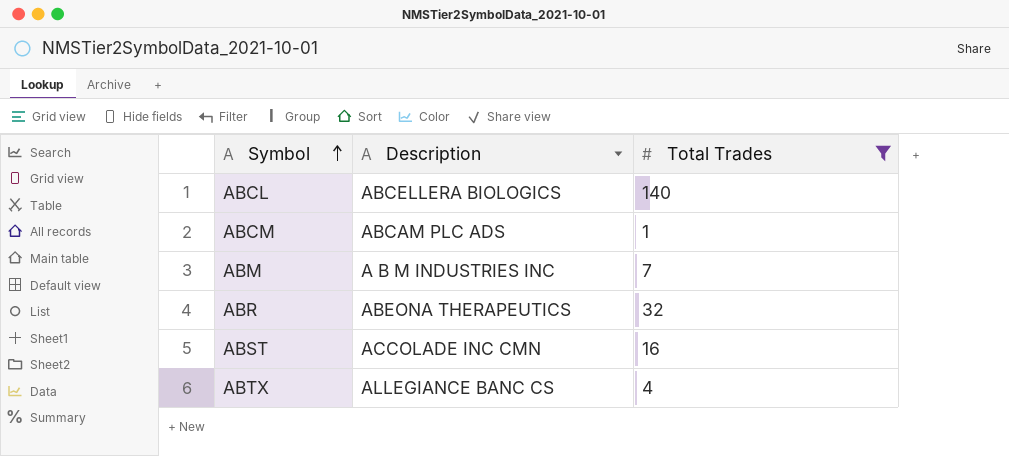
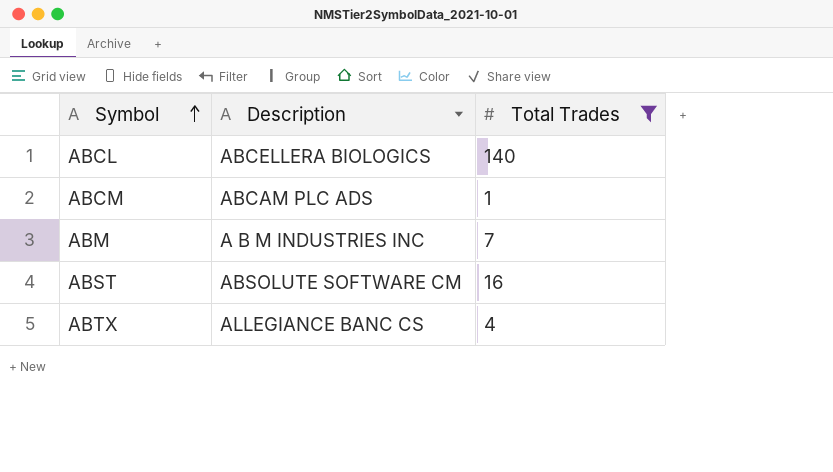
row ABR: ABEONA THERAPEUTICS | 32 -> none
ABST | Description: ACCOLADE INC CMN -> ABSOLUTE SOFTWARE CM

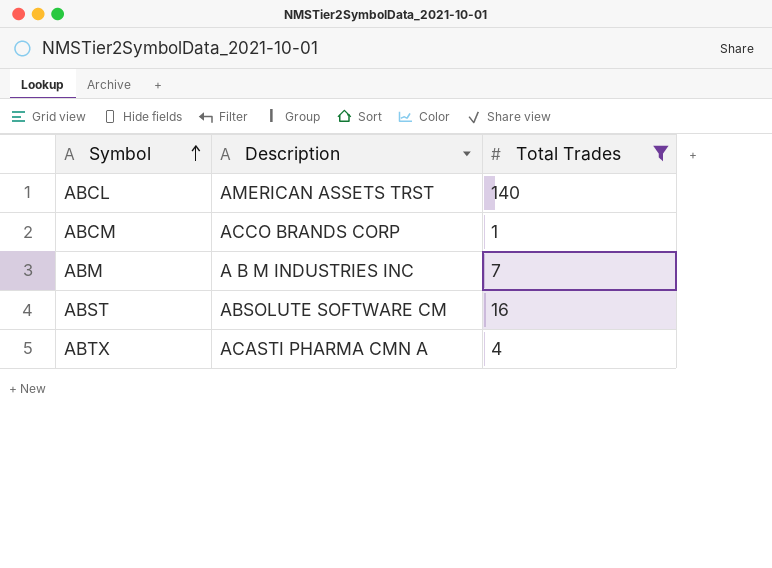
ABCL | Description: ABCELLERA BIOLOGICS -> AMERICAN ASSETS TRST
ABCM | Description: ABCAM PLC ADS -> ACCO BRANDS CORP
ABTX | Description: ALLEGIANCE BANC CS -> ACASTI PHARMA CMN A

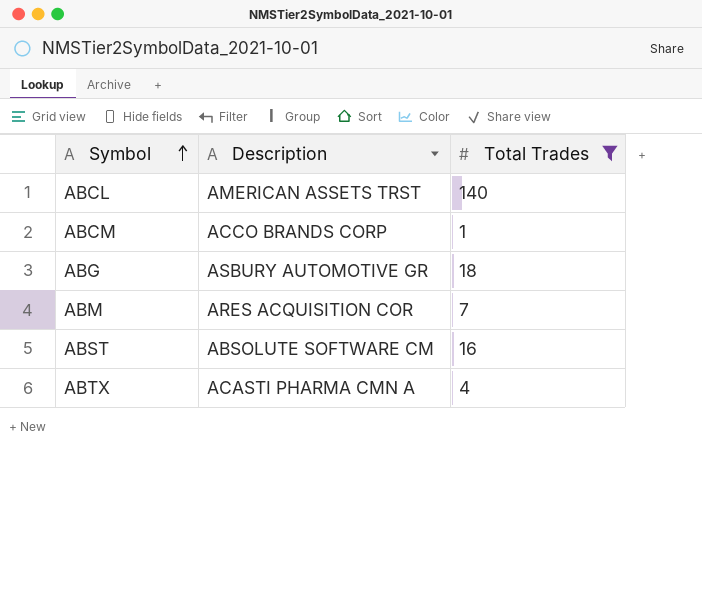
row ABG: none -> ASBURY AUTOMOTIVE GR | 18
ABM | Description: A B M INDUSTRIES INC -> ARES ACQUISITION COR

